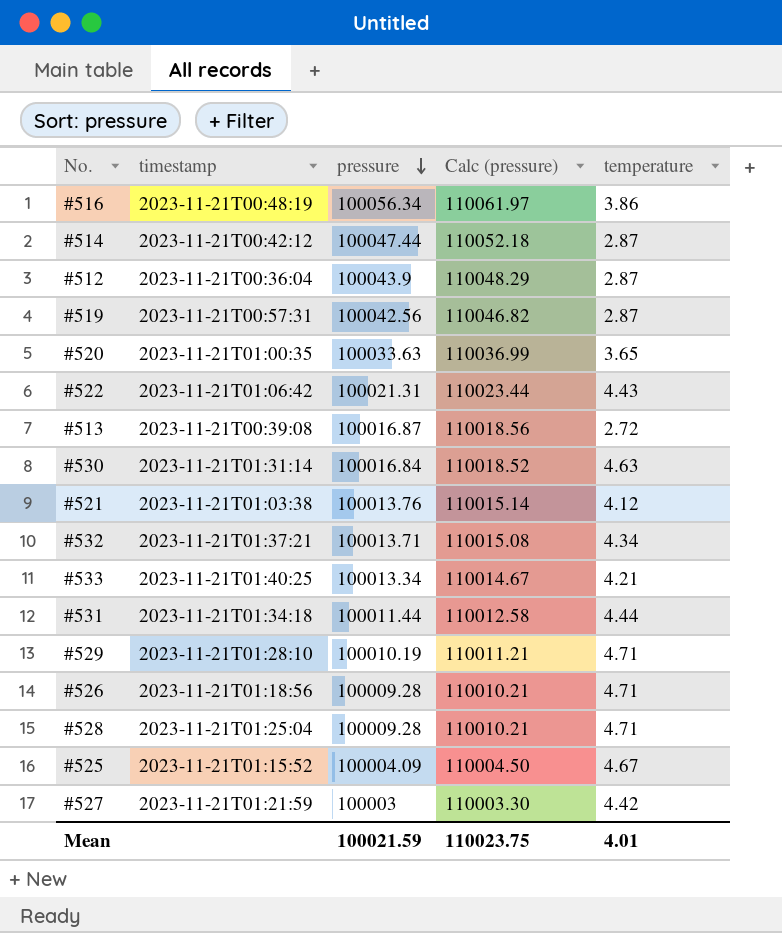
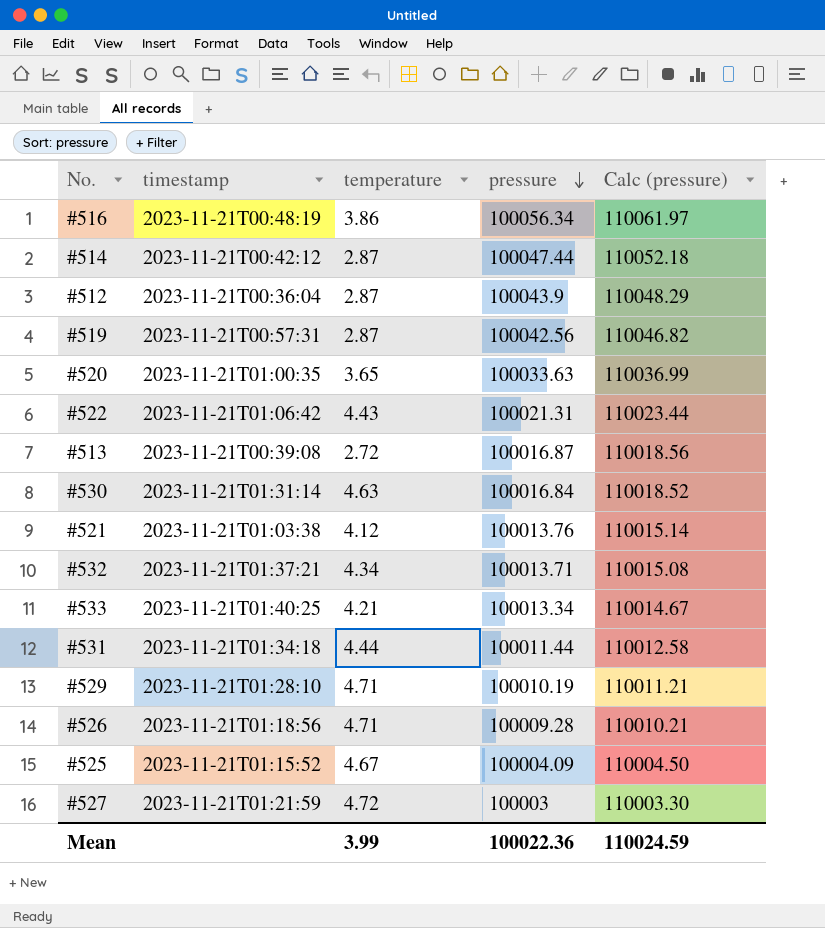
column temperature | position: 5 -> 3
row #528: 2023-11-21T01:25:04 | 100009.28 | 110010.21 | 4.71 -> none
#527 | temperature: 4.42 -> 4.72
Mean | temperature: 4.01 -> 3.99
Mean | pressure: 100021.59 -> 100022.36
Mean | Calc (pressure): 110023.75 -> 110024.59

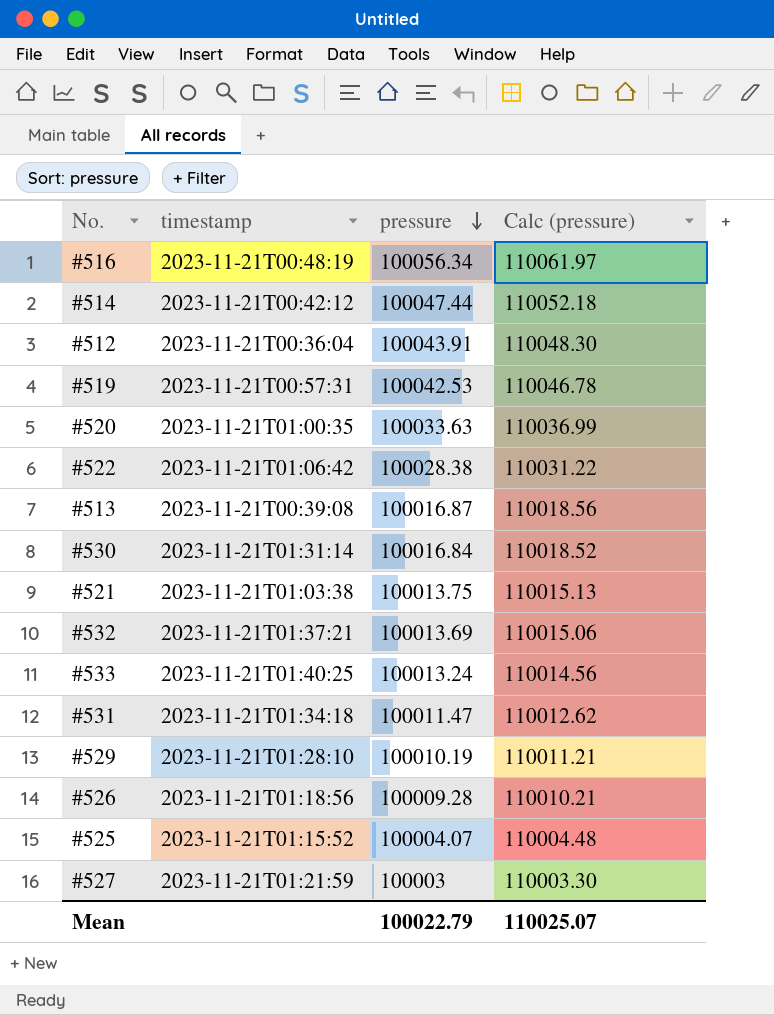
column temperature | position: 3 -> none
#512 | pressure: 100043.9 -> 100043.91
#512 | Calc (pressure): 110048.29 -> 110048.30
#519 | pressure: 100042.56 -> 100042.53
#519 | Calc (pressure): 110046.82 -> 110046.78
#522 | pressure: 100021.31 -> 100028.38
#522 | Calc (pressure): 110023.44 -> 110031.22
#521 | pressure: 100013.76 -> 100013.75
#521 | Calc (pressure): 110015.14 -> 110015.13
#532 | pressure: 100013.71 -> 100013.69
#532 | Calc (pressure): 110015.08 -> 110015.06
#533 | pressure: 100013.34 -> 100013.24
#533 | Calc (pressure): 110014.67 -> 110014.56
#531 | pressure: 100011.44 -> 100011.47
#531 | Calc (pressure): 110012.58 -> 110012.62
#525 | pressure: 100004.09 -> 100004.07
#525 | Calc (pressure): 110004.50 -> 110004.48
Mean | pressure: 100022.36 -> 100022.79
Mean | Calc (pressure): 110024.59 -> 110025.07

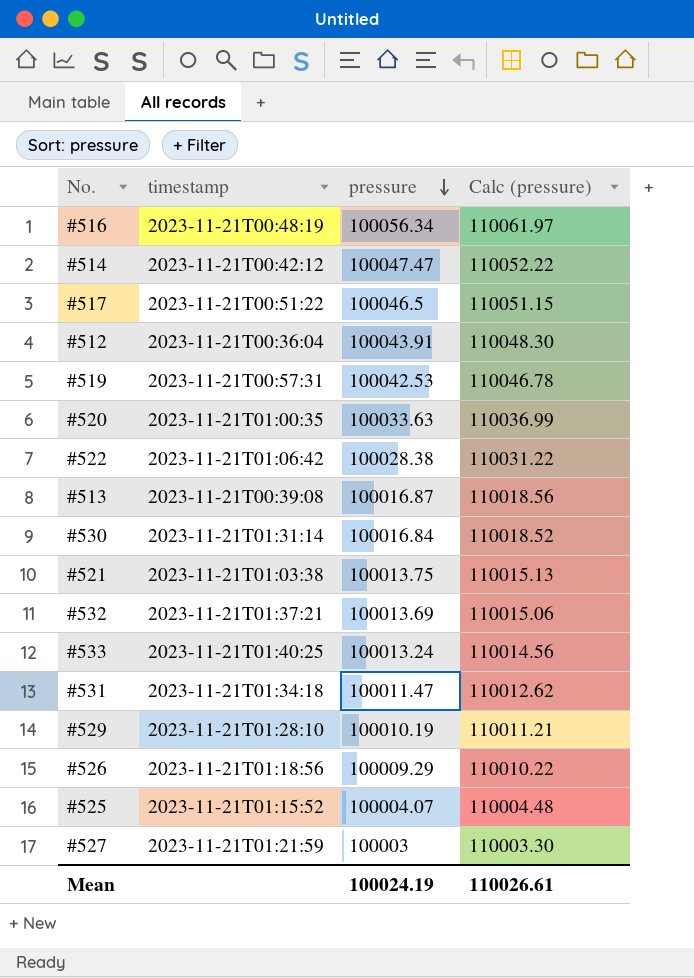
#514 | pressure: 100047.44 -> 100047.47
#514 | Calc (pressure): 110052.18 -> 110052.22
row #517: none -> 2023-11-21T00:51:22 | 100046.5 | 110051.15
#526 | pressure: 100009.28 -> 100009.29
#526 | Calc (pressure): 110010.21 -> 110010.22
Mean | pressure: 100022.79 -> 100024.19
Mean | Calc (pressure): 110025.07 -> 110026.61

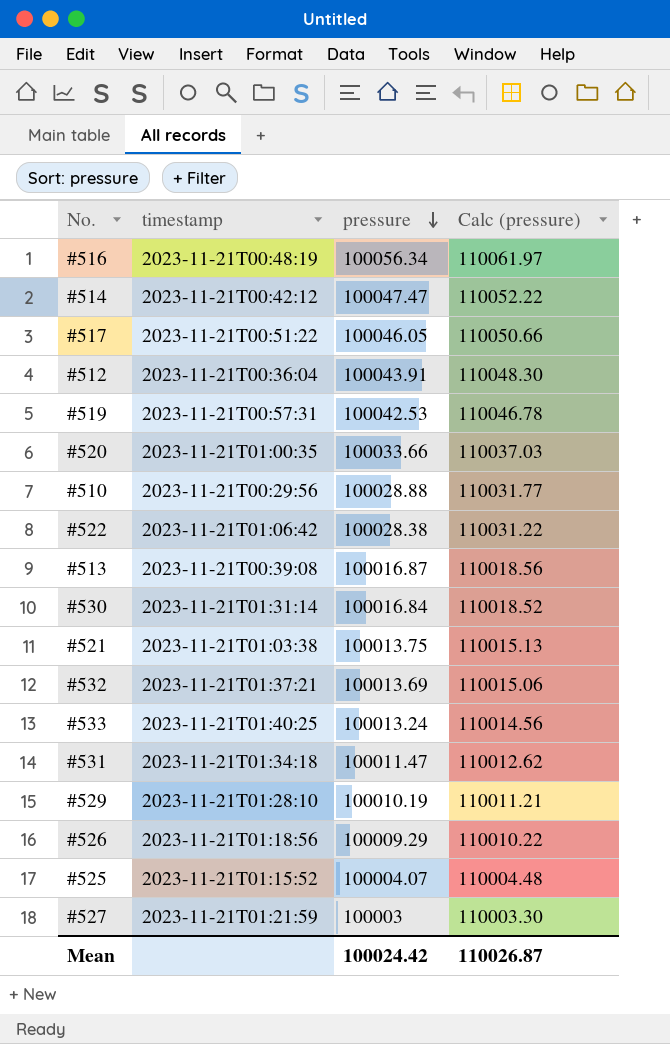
#517 | pressure: 100046.5 -> 100046.05
#517 | Calc (pressure): 110051.15 -> 110050.66
#520 | pressure: 100033.63 -> 100033.66
#520 | Calc (pressure): 110036.99 -> 110037.03
row #510: none -> 2023-11-21T00:29:56 | 100028.88 | 110031.77
Mean | pressure: 100024.19 -> 100024.42
Mean | Calc (pressure): 110026.61 -> 110026.87

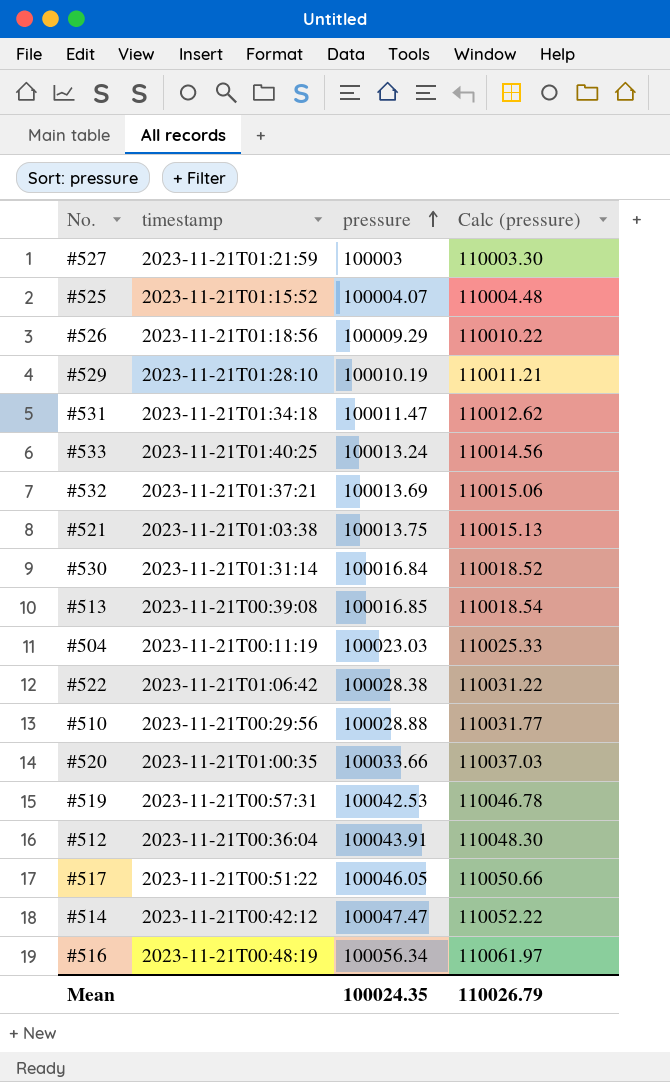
row order: pressure descending -> pressure ascending
#513 | pressure: 100016.87 -> 100016.85
#513 | Calc (pressure): 110018.56 -> 110018.54
row #504: none -> 2023-11-21T00:11:19 | 100023.03 | 110025.33
Mean | pressure: 100024.42 -> 100024.35
Mean | Calc (pressure): 110026.87 -> 110026.79

